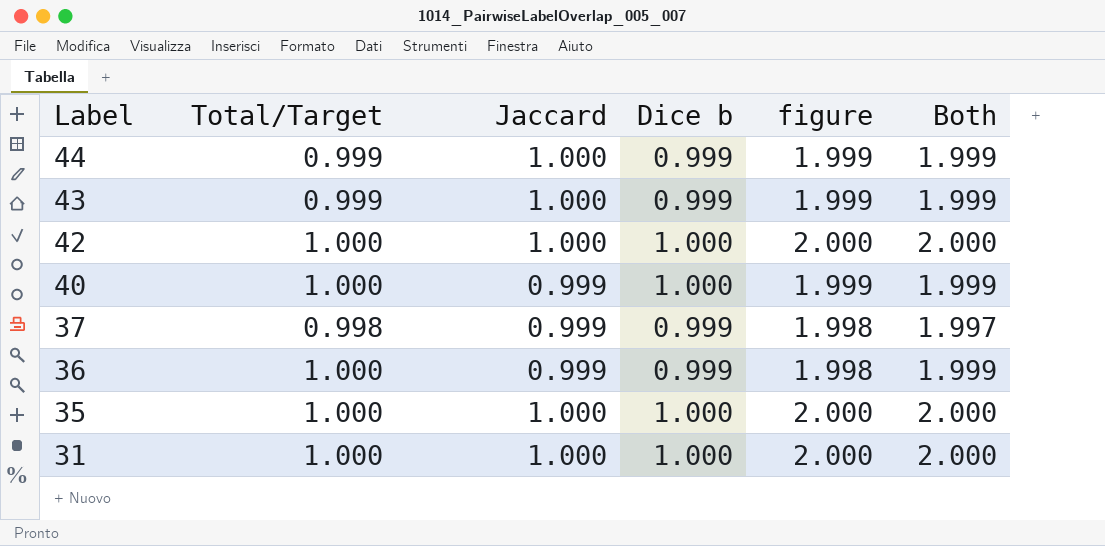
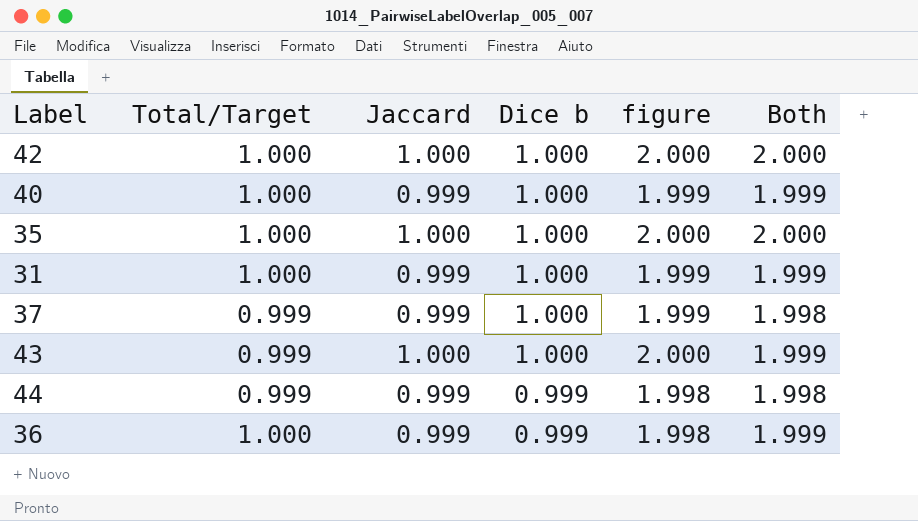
row order: Label descending -> Dice b descending
31 | Jaccard: 1.000 -> 0.999
31 | figure: 2.000 -> 1.999
31 | Both: 2.000 -> 1.999
37 | Total/Target: 0.998 -> 0.999
37 | Dice b: 0.999 -> 1.000
37 | figure: 1.998 -> 1.999
37 | Both: 1.997 -> 1.998
43 | Dice b: 0.999 -> 1.000
43 | figure: 1.999 -> 2.000
44 | Jaccard: 1.000 -> 0.999
44 | figure: 1.999 -> 1.998
44 | Both: 1.999 -> 1.998

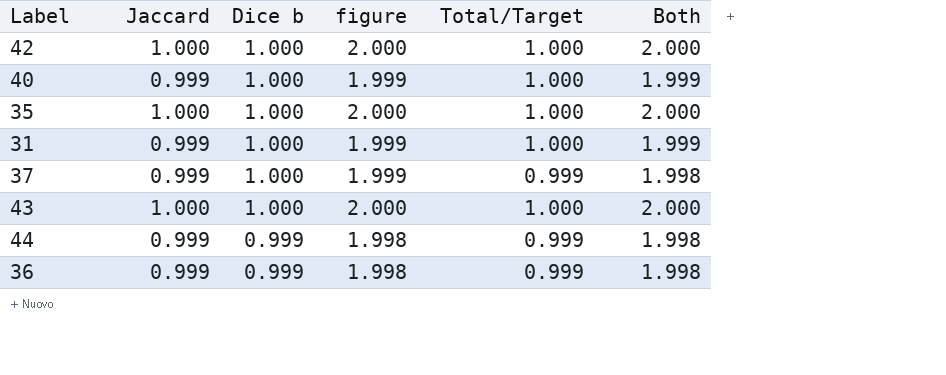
column Total/Target | position: 2 -> 5
43 | Total/Target: 0.999 -> 1.000
43 | Both: 1.999 -> 2.000
36 | Total/Target: 1.000 -> 0.999
36 | Both: 1.999 -> 1.998

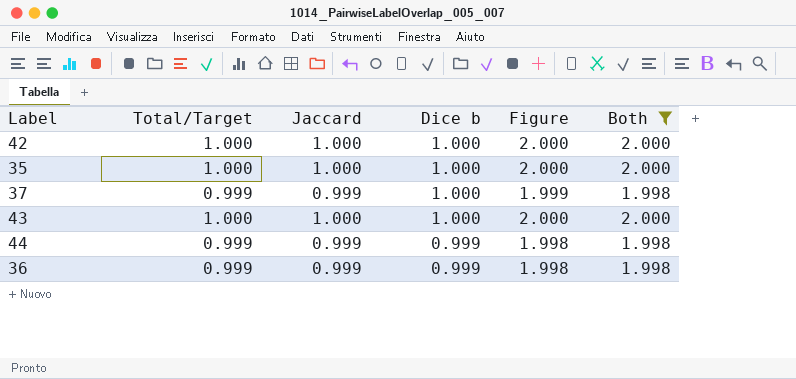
filter: none -> Both != 1.999
column Total/Target | position: 5 -> 2
column name: figure -> Figure

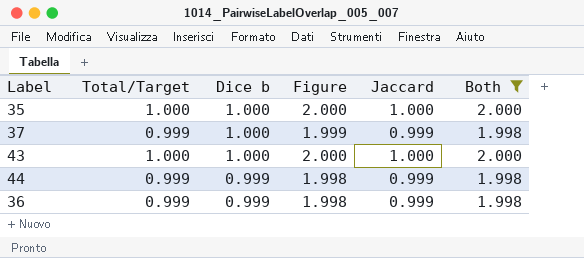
column Jaccard | position: 3 -> 5
row 42: 1.000 | 1.000 | 1.000 | 2.000 | 2.000 -> none

